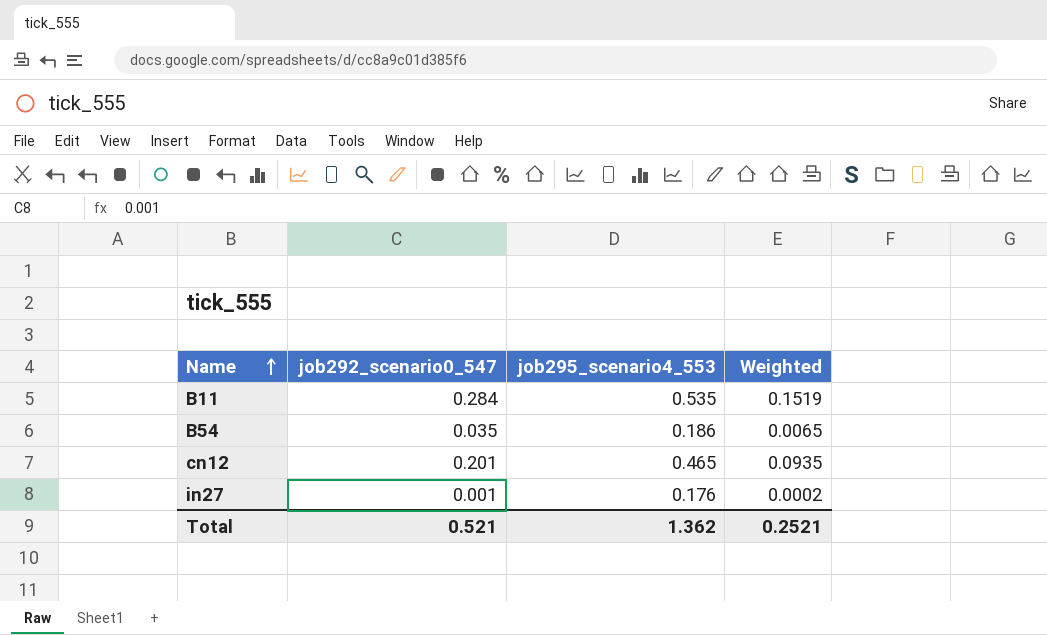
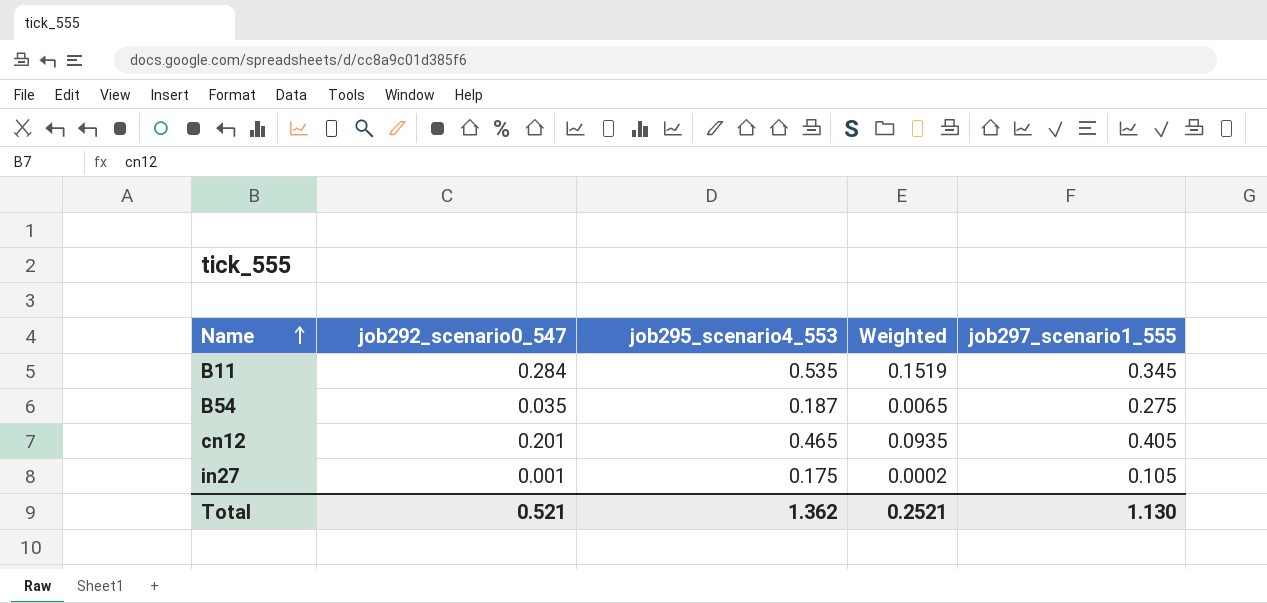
column job297_scenario1_555 | position: none -> 5
B54 | job295_scenario4_553: 0.186 -> 0.187
in27 | job295_scenario4_553: 0.176 -> 0.175

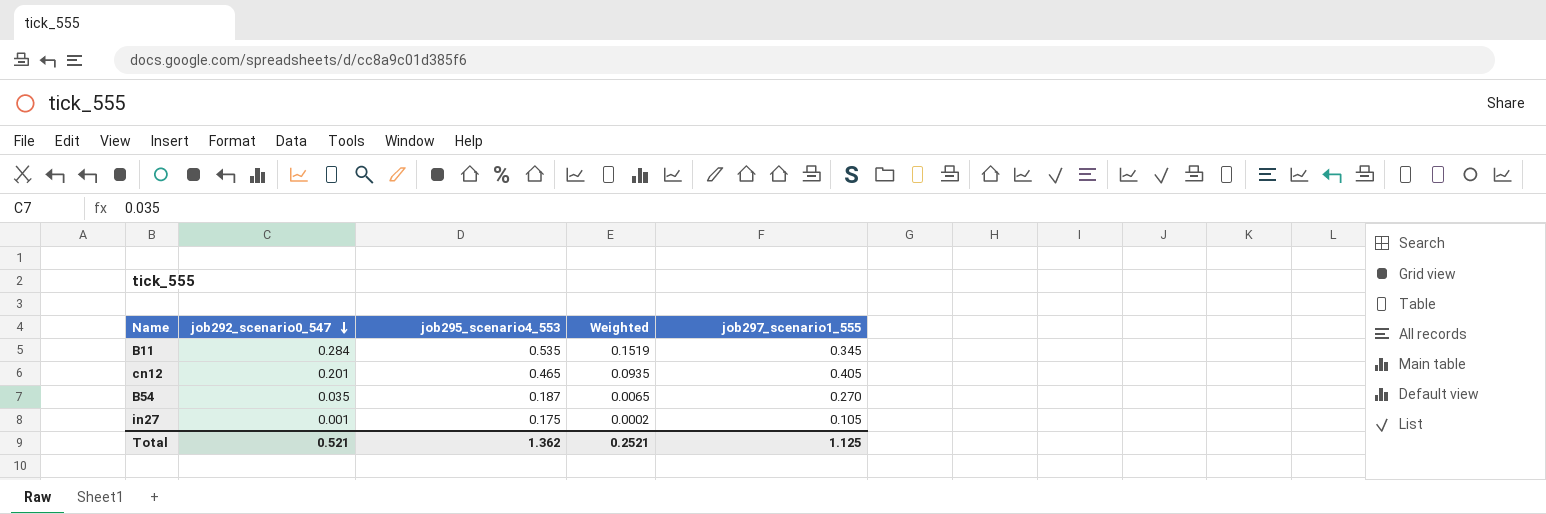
row order: Name ascending -> job292_scenario0_547 descending
B54 | job297_scenario1_555: 0.275 -> 0.270
Total | job297_scenario1_555: 1.130 -> 1.125

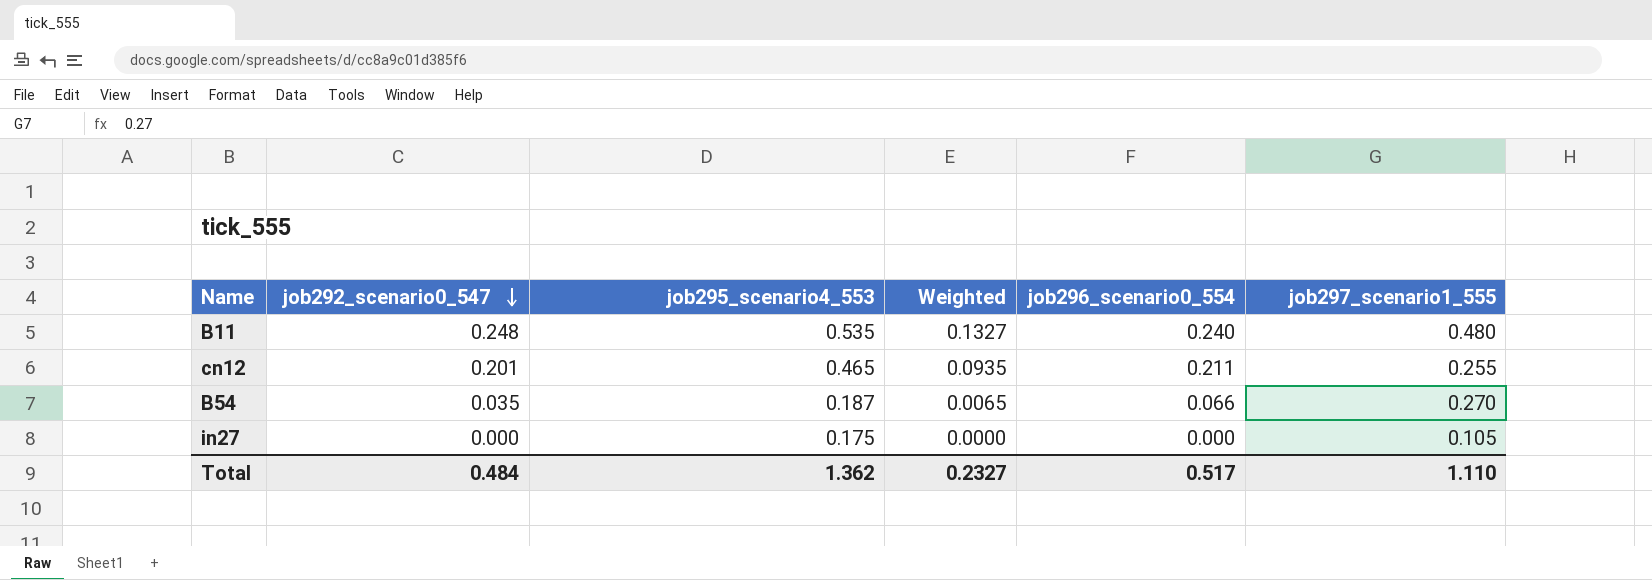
column job296_scenario0_554 | position: none -> 5
B11 | job292_scenario0_547: 0.284 -> 0.248
B11 | Weighted: 0.1519 -> 0.1327
B11 | job297_scenario1_555: 0.345 -> 0.480
cn12 | job297_scenario1_555: 0.405 -> 0.255
in27 | job292_scenario0_547: 0.001 -> 0.000
in27 | Weighted: 0.0002 -> 0.0000
Total | job292_scenario0_547: 0.521 -> 0.484
Total | Weighted: 0.2521 -> 0.2327
Total | job297_scenario1_555: 1.125 -> 1.110

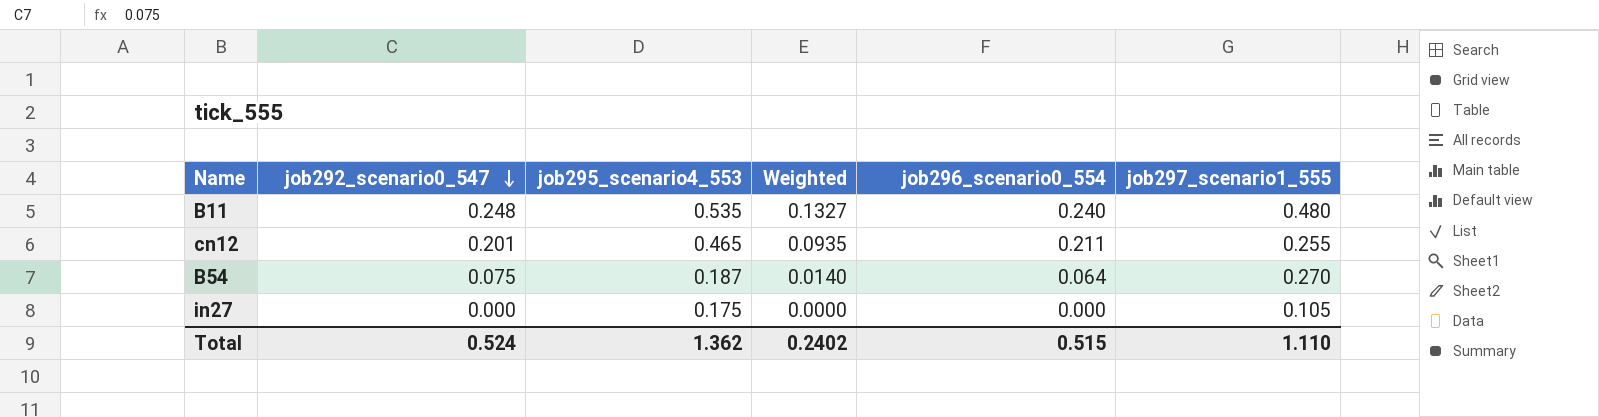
B54 | job292_scenario0_547: 0.035 -> 0.075
B54 | Weighted: 0.0065 -> 0.0140
B54 | job296_scenario0_554: 0.066 -> 0.064
Total | job292_scenario0_547: 0.484 -> 0.524
Total | Weighted: 0.2327 -> 0.2402
Total | job296_scenario0_554: 0.517 -> 0.515

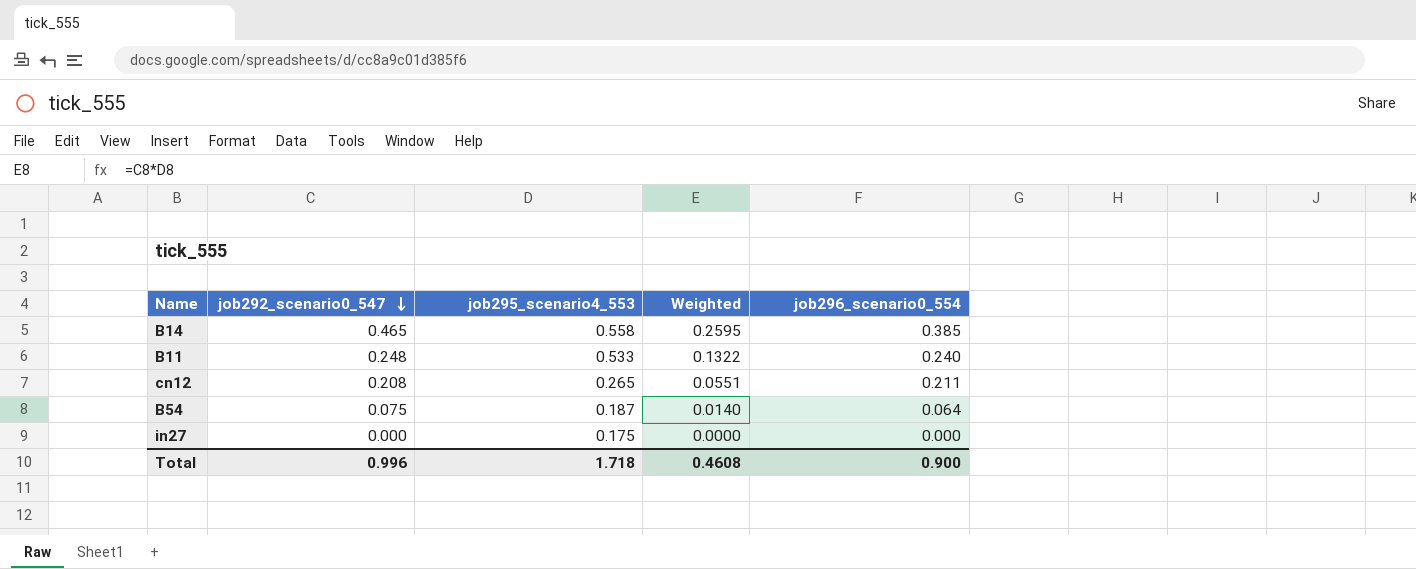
column job297_scenario1_555 | position: 6 -> none
row B14: none -> 0.465 | 0.558 | 0.2595 | 0.385
B11 | job295_scenario4_553: 0.535 -> 0.533
B11 | Weighted: 0.1327 -> 0.1322
cn12 | job292_scenario0_547: 0.201 -> 0.208
cn12 | job295_scenario4_553: 0.465 -> 0.265
cn12 | Weighted: 0.0935 -> 0.0551
Total | job292_scenario0_547: 0.524 -> 0.996
Total | job295_scenario4_553: 1.362 -> 1.718
Total | Weighted: 0.2402 -> 0.4608
Total | job296_scenario0_554: 0.515 -> 0.900

